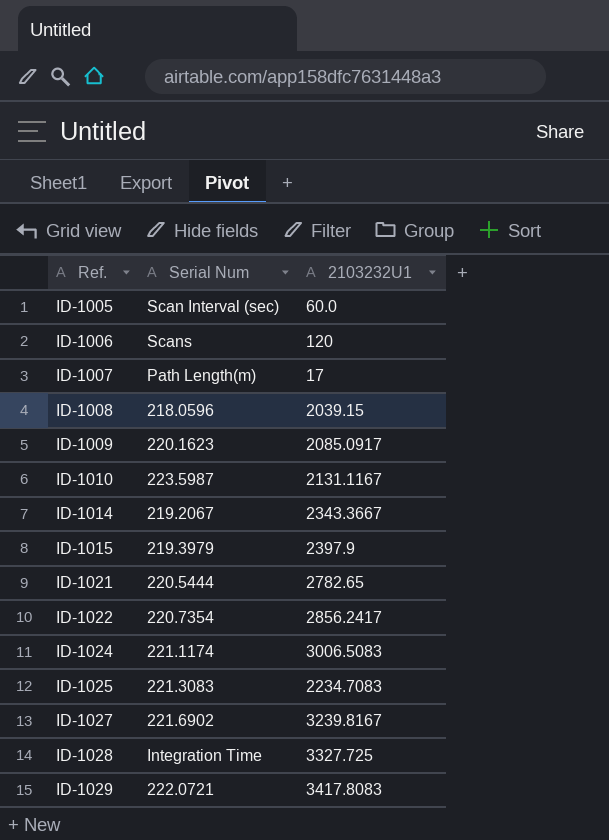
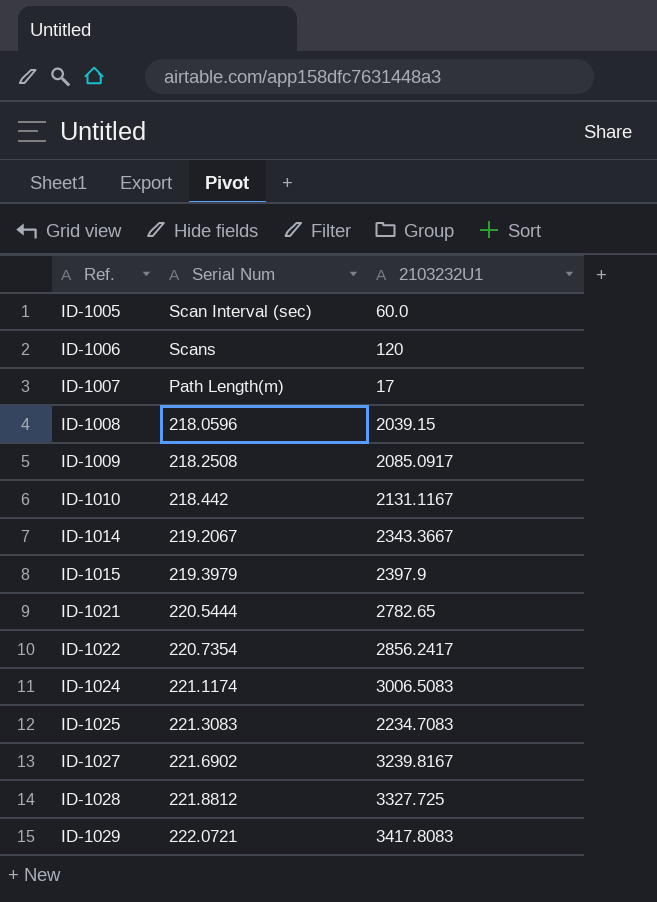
ID-1009 | Serial Num: 220.1623 -> 218.2508
ID-1010 | Serial Num: 223.5987 -> 218.442
ID-1028 | Serial Num: Integration Time -> 221.8812

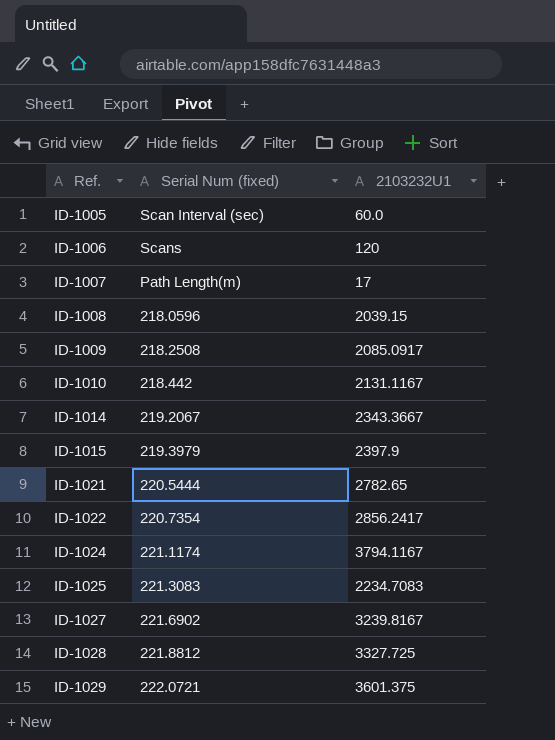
column name: Serial Num -> Serial Num (fixed)
ID-1024 | 2103232U1: 3006.5083 -> 3794.1167
ID-1029 | 2103232U1: 3417.8083 -> 3601.375

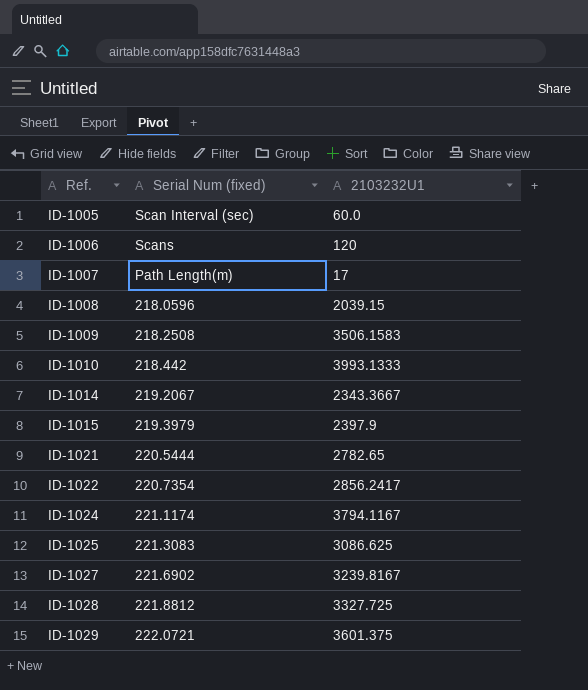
ID-1009 | 2103232U1: 2085.0917 -> 3506.1583
ID-1010 | 2103232U1: 2131.1167 -> 3993.1333
ID-1025 | 2103232U1: 2234.7083 -> 3086.625

